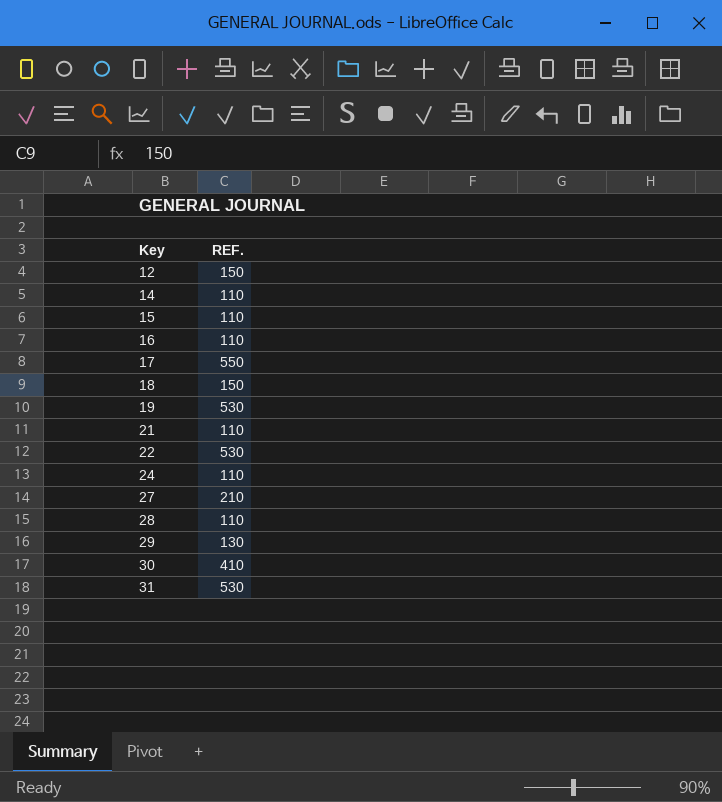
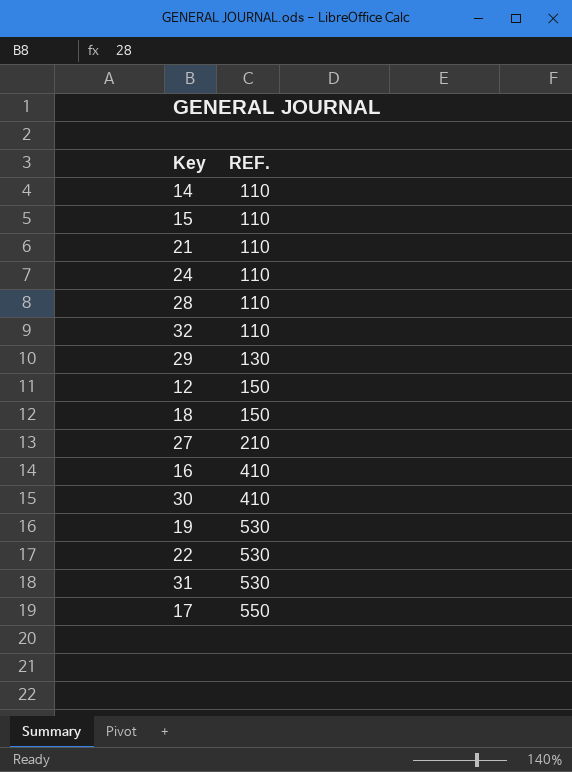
row order: Key ascending -> REF. ascending
row 32: none -> 110
16 | REF.: 110 -> 410

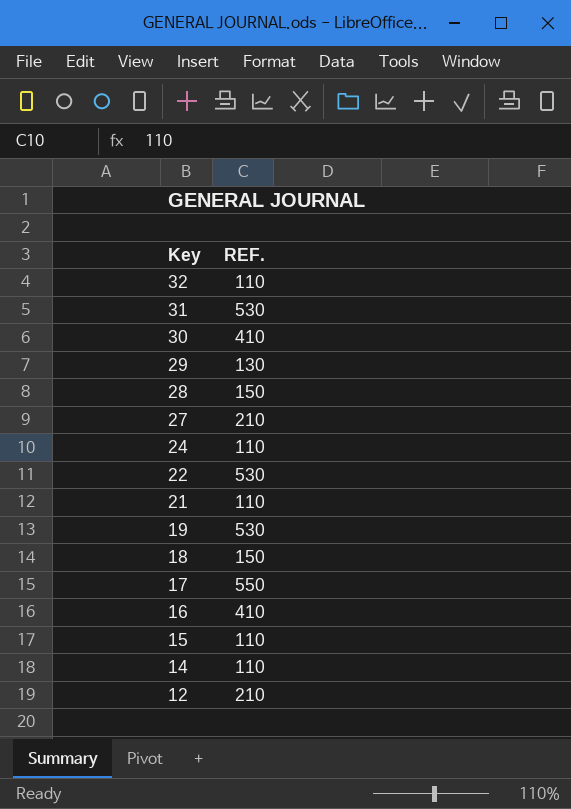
row order: REF. ascending -> Key descending
28 | REF.: 110 -> 150
12 | REF.: 150 -> 210

